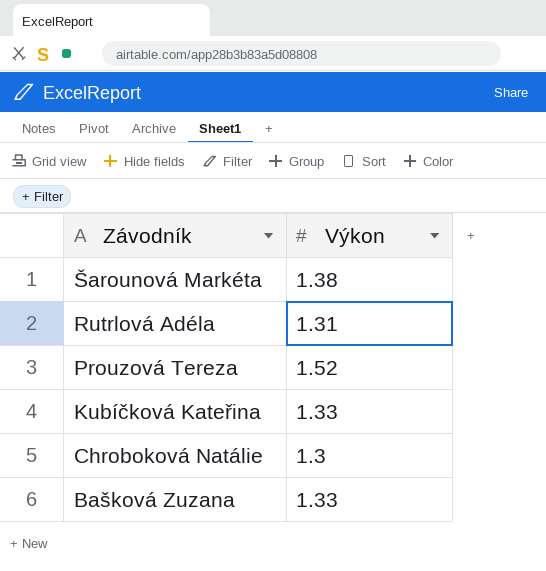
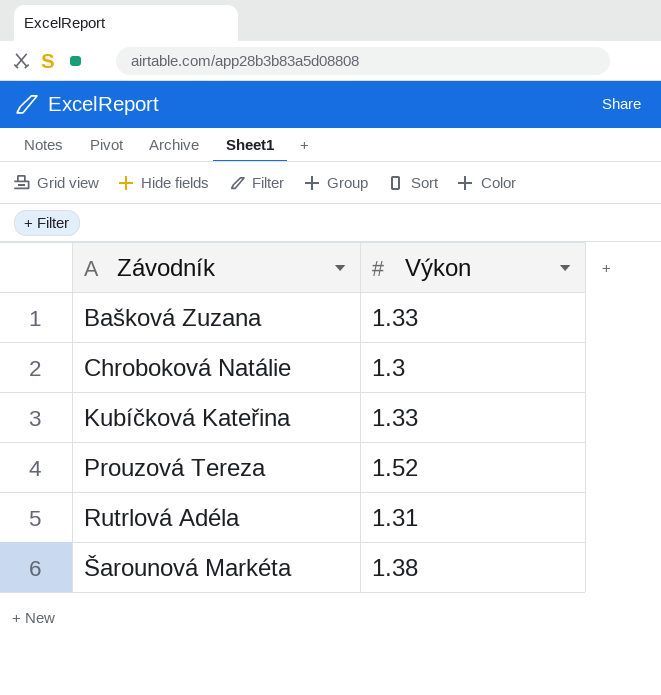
row order: Závodník descending -> Závodník ascending

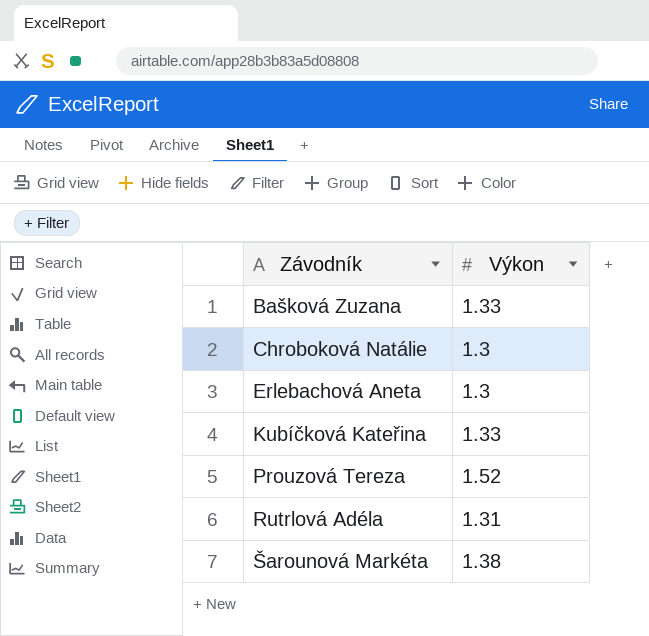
row Erlebachová Aneta: none -> 1.3

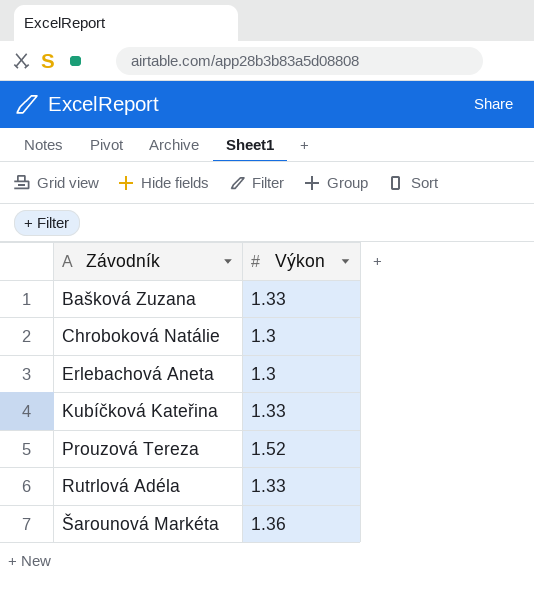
Rutrlová Adéla | Výkon: 1.31 -> 1.33
Šarounová Markéta | Výkon: 1.38 -> 1.36

